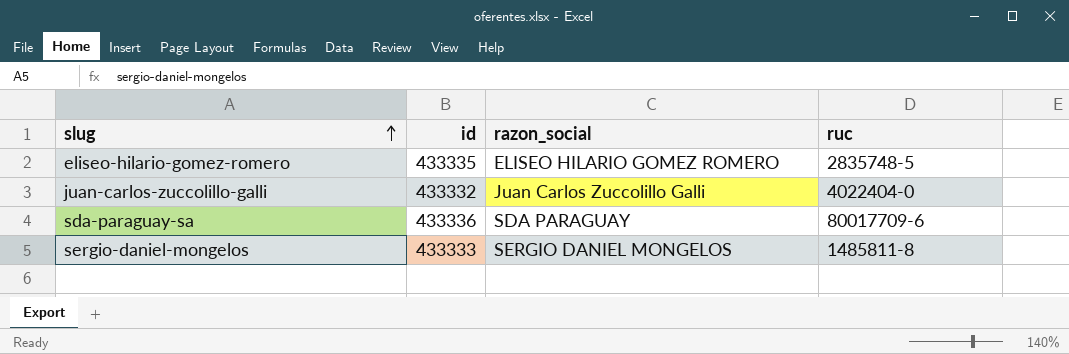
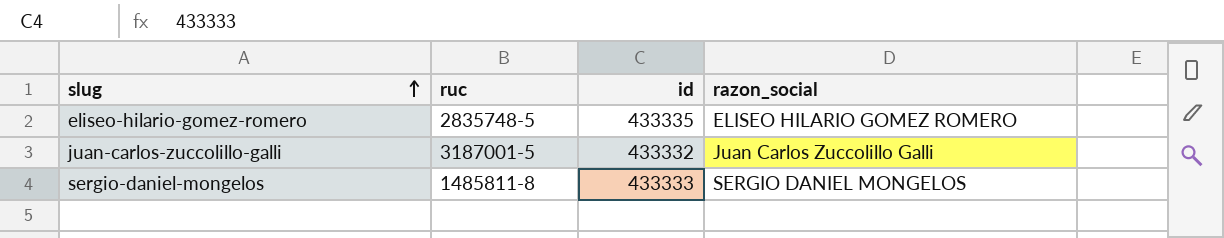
column ruc | position: 4 -> 2
row sda-paraguay-sa: 433336 | SDA PARAGUAY | 80017709-6 -> none
juan-carlos-zuccolillo-galli | ruc: 4022404-0 -> 3187001-5

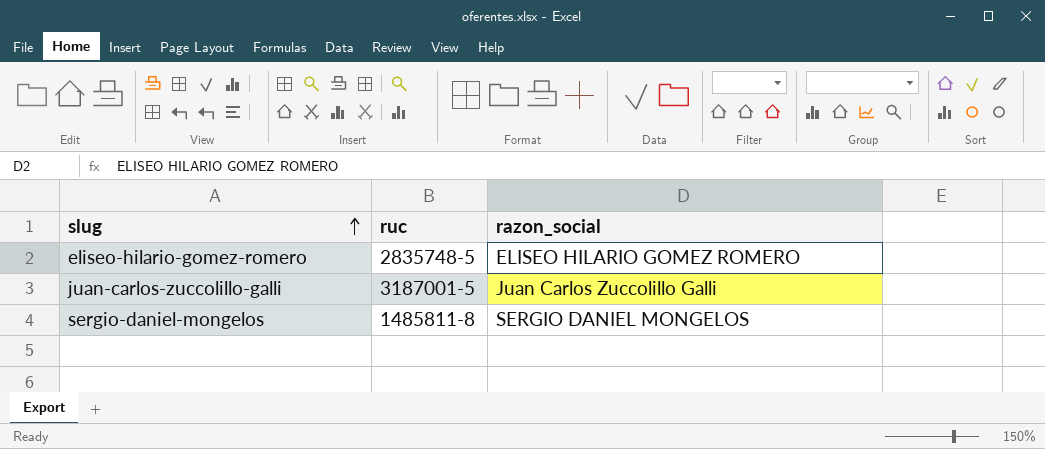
column id | position: 3 -> none

